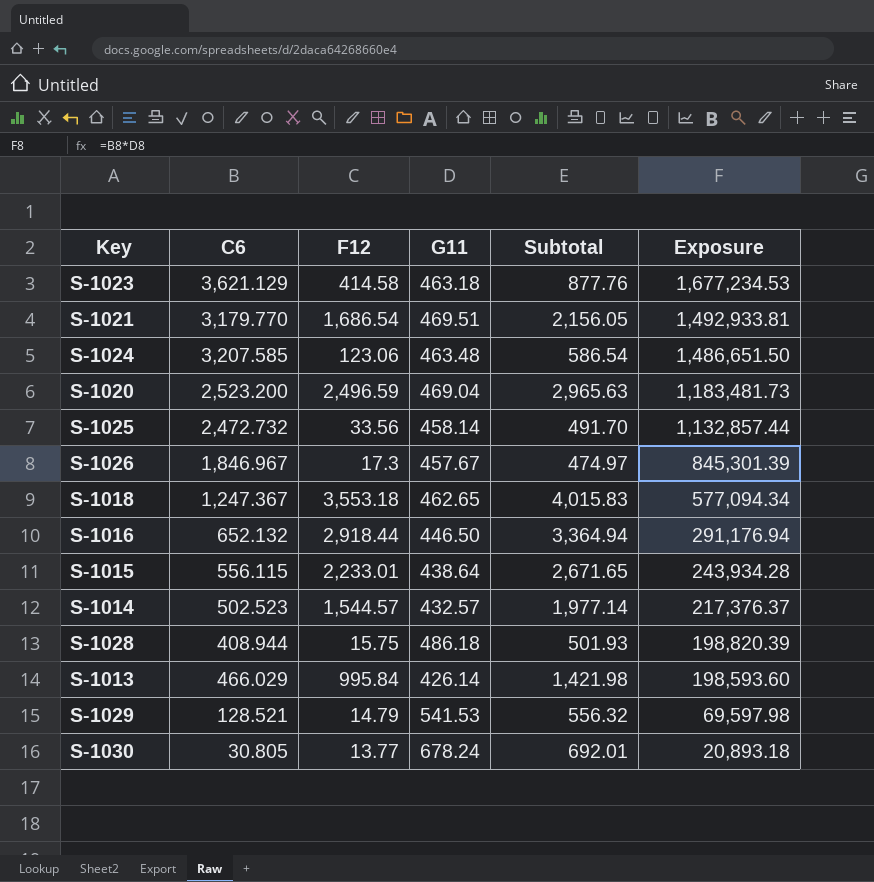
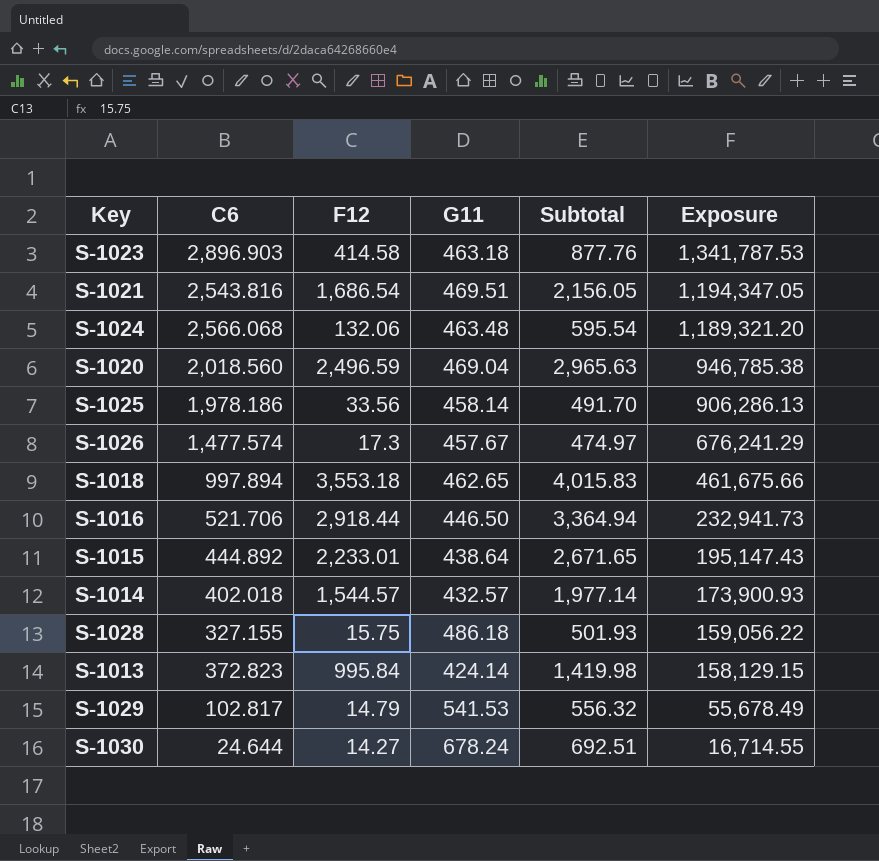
S-1023 | C6: 3,621.129 -> 2,896.903
S-1023 | Exposure: 1,677,234.53 -> 1,341,787.53
S-1021 | C6: 3,179.770 -> 2,543.816
S-1021 | Exposure: 1,492,933.81 -> 1,194,347.05
S-1024 | C6: 3,207.585 -> 2,566.068
S-1024 | F12: 123.06 -> 132.06
S-1024 | Subtotal: 586.54 -> 595.54
S-1024 | Exposure: 1,486,651.50 -> 1,189,321.20
S-1020 | C6: 2,523.200 -> 2,018.560
S-1020 | Exposure: 1,183,481.73 -> 946,785.38
S-1025 | C6: 2,472.732 -> 1,978.186
S-1025 | Exposure: 1,132,857.44 -> 906,286.13
S-1026 | C6: 1,846.967 -> 1,477.574
S-1026 | Exposure: 845,301.39 -> 676,241.29
S-1018 | C6: 1,247.367 -> 997.894
S-1018 | Exposure: 577,094.34 -> 461,675.66
S-1016 | C6: 652.132 -> 521.706
S-1016 | Exposure: 291,176.94 -> 232,941.73
S-1015 | C6: 556.115 -> 444.892
S-1015 | Exposure: 243,934.28 -> 195,147.43
S-1014 | C6: 502.523 -> 402.018
S-1014 | Exposure: 217,376.37 -> 173,900.93
S-1028 | C6: 408.944 -> 327.155
S-1028 | Exposure: 198,820.39 -> 159,056.22
S-1013 | C6: 466.029 -> 372.823
S-1013 | G11: 426.14 -> 424.14
S-1013 | Subtotal: 1,421.98 -> 1,419.98
S-1013 | Exposure: 198,593.60 -> 158,129.15
S-1029 | C6: 128.521 -> 102.817
S-1029 | Exposure: 69,597.98 -> 55,678.49
S-1030 | C6: 30.805 -> 24.644
S-1030 | F12: 13.77 -> 14.27
S-1030 | Subtotal: 692.01 -> 692.51
S-1030 | Exposure: 20,893.18 -> 16,714.55

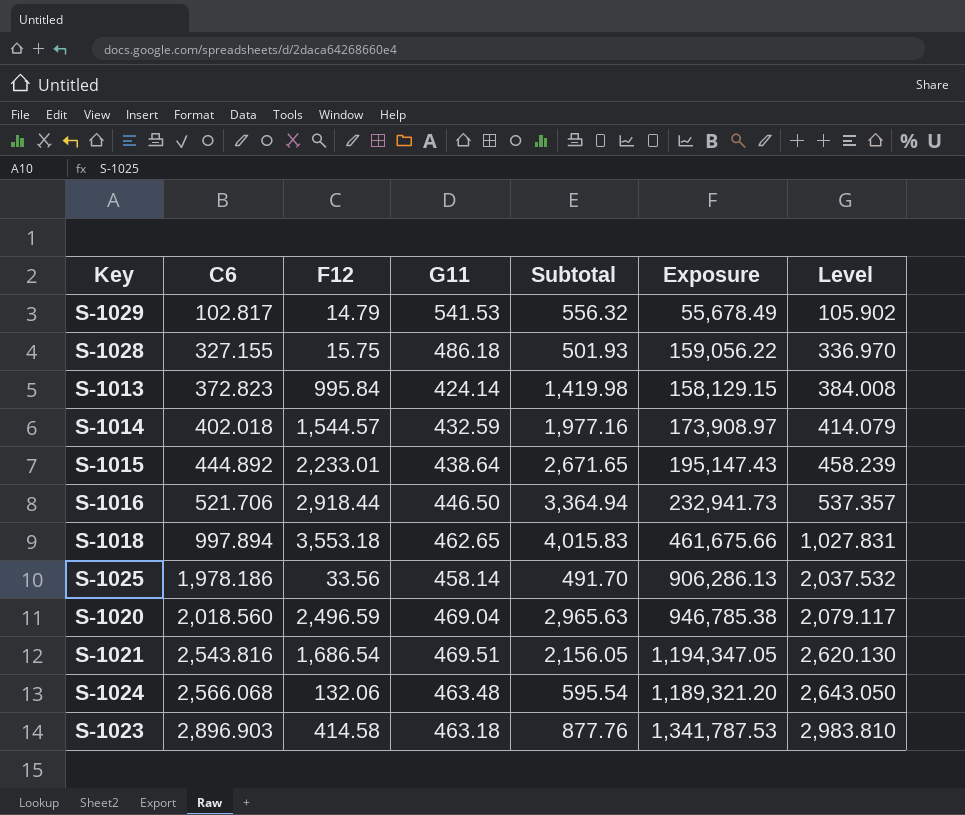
row order: Exposure descending -> C6 ascending
column Level | formula: none -> [C6] * 1.03
row S-1026: 1,477.574 | 17.3 | 457.67 | 474.97 | 676,241.29 -> none
row S-1030: 24.644 | 14.27 | 678.24 | 692.51 | 16,714.55 -> none
S-1014 | G11: 432.57 -> 432.59
S-1014 | Subtotal: 1,977.14 -> 1,977.16
S-1014 | Exposure: 173,900.93 -> 173,908.97

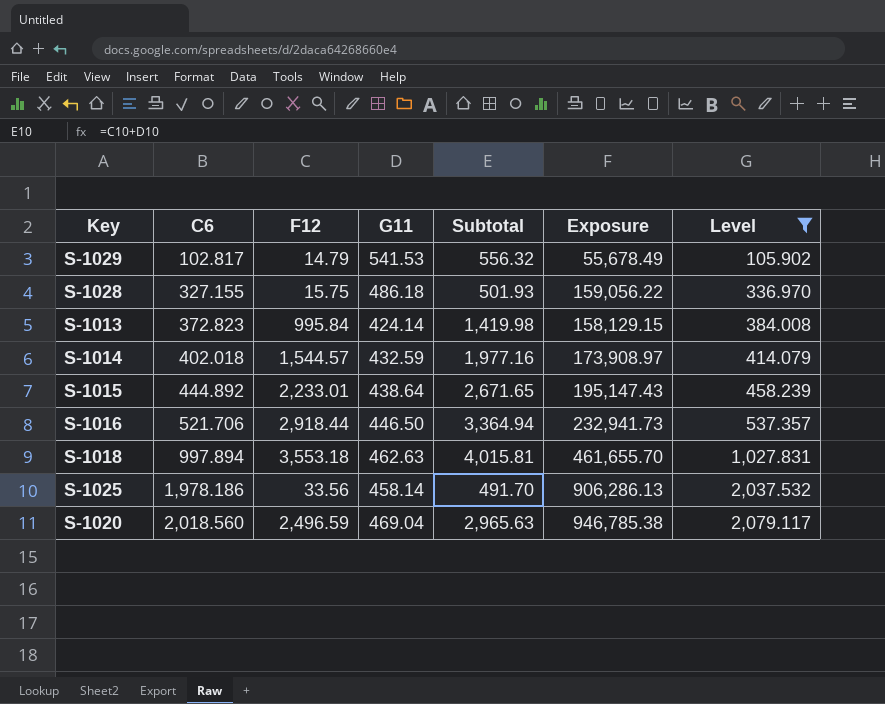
filter: none -> Level <= 2,079.117
S-1018 | G11: 462.65 -> 462.63
S-1018 | Subtotal: 4,015.83 -> 4,015.81
S-1018 | Exposure: 461,675.66 -> 461,655.70

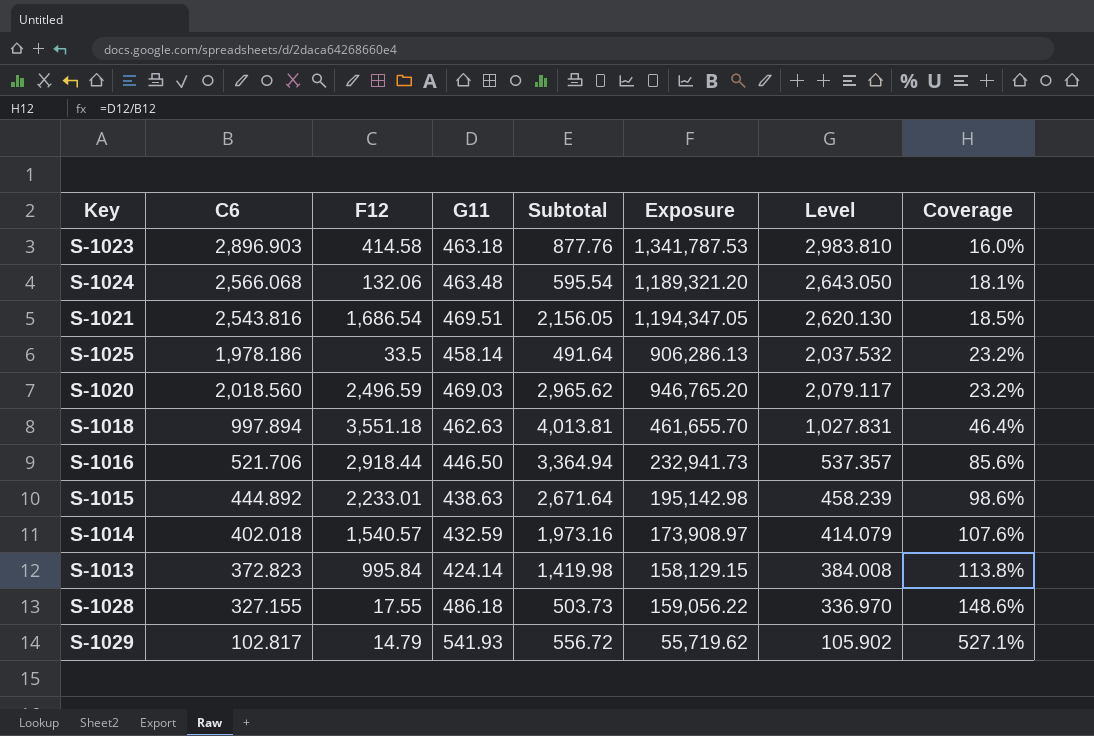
filter: Level <= 2,079.117 -> none
row order: C6 ascending -> Coverage ascending
column Coverage | formula: none -> [G11] / [C6]
S-1025 | F12: 33.56 -> 33.5
S-1025 | Subtotal: 491.70 -> 491.64
S-1020 | G11: 469.04 -> 469.03
S-1020 | Subtotal: 2,965.63 -> 2,965.62
S-1020 | Exposure: 946,785.38 -> 946,765.20
S-1018 | F12: 3,553.18 -> 3,551.18
S-1018 | Subtotal: 4,015.81 -> 4,013.81
S-1015 | G11: 438.64 -> 438.63
S-1015 | Subtotal: 2,671.65 -> 2,671.64
S-1015 | Exposure: 195,147.43 -> 195,142.98
S-1014 | F12: 1,544.57 -> 1,540.57
S-1014 | Subtotal: 1,977.16 -> 1,973.16
S-1028 | F12: 15.75 -> 17.55
S-1028 | Subtotal: 501.93 -> 503.73
S-1029 | G11: 541.53 -> 541.93
S-1029 | Subtotal: 556.32 -> 556.72
S-1029 | Exposure: 55,678.49 -> 55,719.62

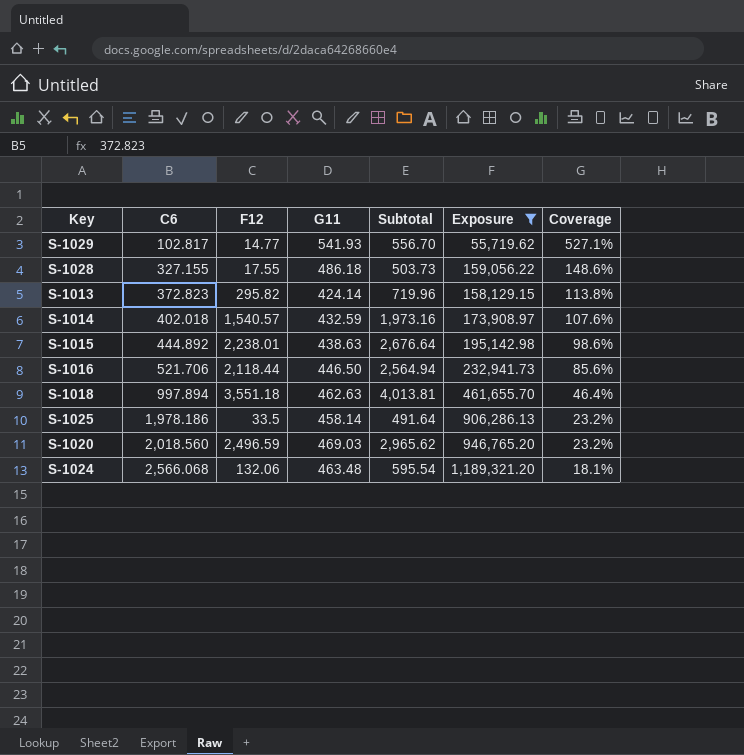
filter: none -> Exposure <= 1,189,321.20
row order: Coverage ascending -> C6 ascending
column Level | formula: [C6] * 1.03 -> none
S-1029 | F12: 14.79 -> 14.77
S-1029 | Subtotal: 556.72 -> 556.70
S-1013 | F12: 995.84 -> 295.82
S-1013 | Subtotal: 1,419.98 -> 719.96
S-1015 | F12: 2,233.01 -> 2,238.01
S-1015 | Subtotal: 2,671.64 -> 2,676.64
S-1016 | F12: 2,918.44 -> 2,118.44
S-1016 | Subtotal: 3,364.94 -> 2,564.94

